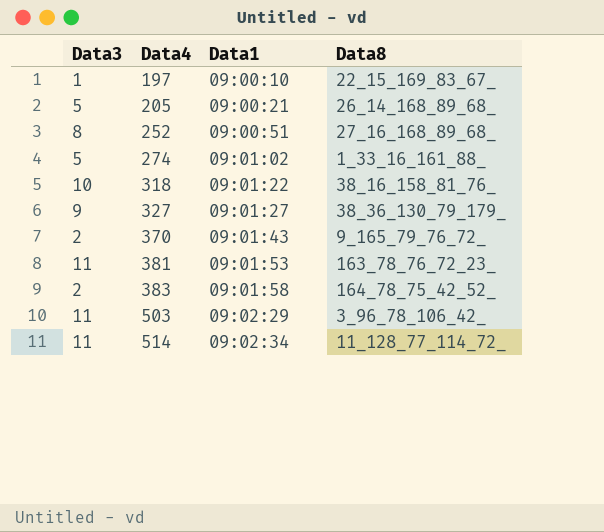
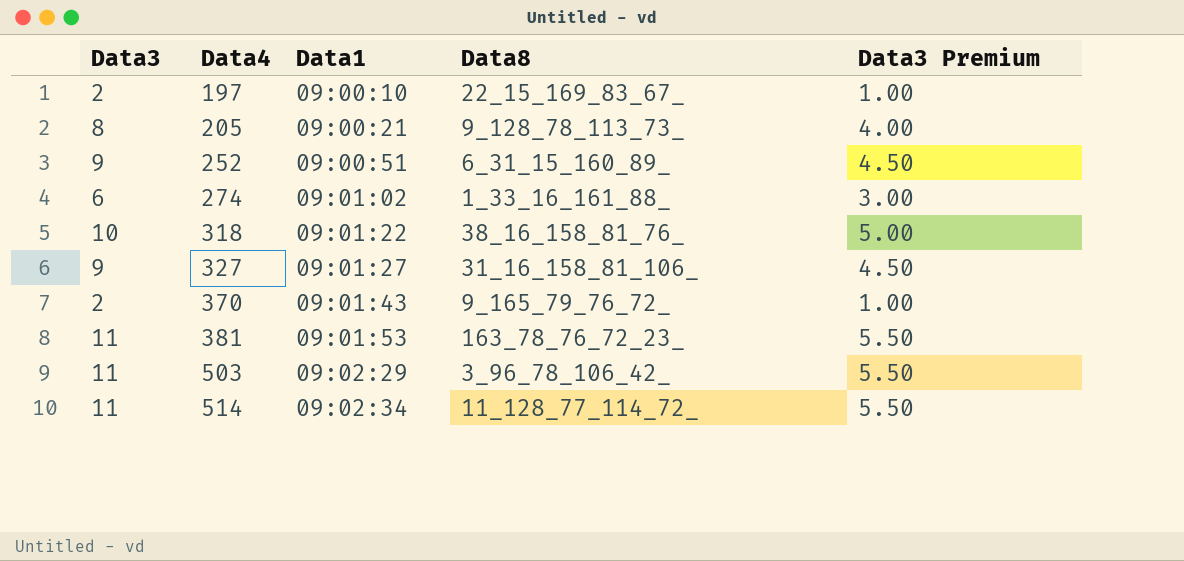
column Data3 Premium | formula: none -> [Data3] * 0.5
row 383: 2 | 09:01:58 | 164_78_75_42_52_ -> none
197 | Data3: 1 -> 2
205 | Data3: 5 -> 8
205 | Data8: 26_14_168_89_68_ -> 9_128_78_113_73_
252 | Data3: 8 -> 9
252 | Data8: 27_16_168_89_68_ -> 6_31_15_160_89_
274 | Data3: 5 -> 6
327 | Data8: 38_36_130_79_179_ -> 31_16_158_81_106_

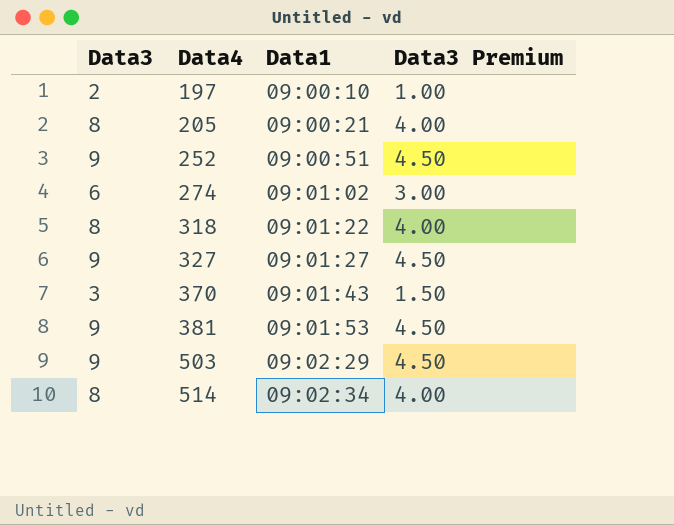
column Data8 | position: 4 -> none
318 | Data3: 10 -> 8
318 | Data3 Premium: 5.00 -> 4.00
370 | Data3: 2 -> 3
370 | Data3 Premium: 1.00 -> 1.50
381 | Data3: 11 -> 9
381 | Data3 Premium: 5.50 -> 4.50
503 | Data3: 11 -> 9
503 | Data3 Premium: 5.50 -> 4.50
514 | Data3: 11 -> 8
514 | Data3 Premium: 5.50 -> 4.00

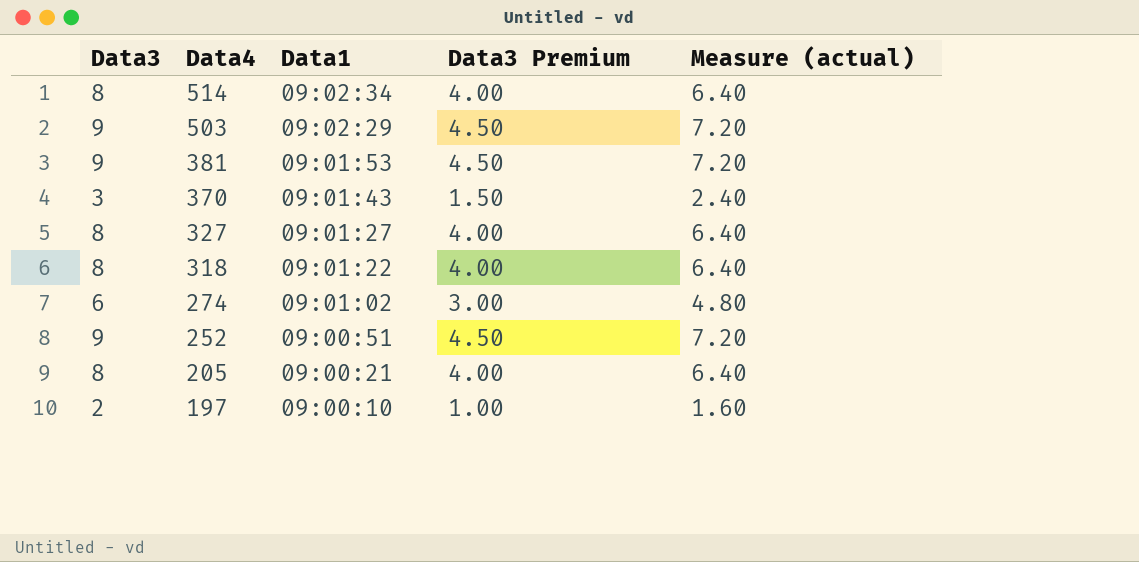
row order: Data4 ascending -> Data4 descending
column Measure (actual) | formula: none -> [Data3] * 0.8
327 | Data3: 9 -> 8
327 | Data3 Premium: 4.50 -> 4.00

